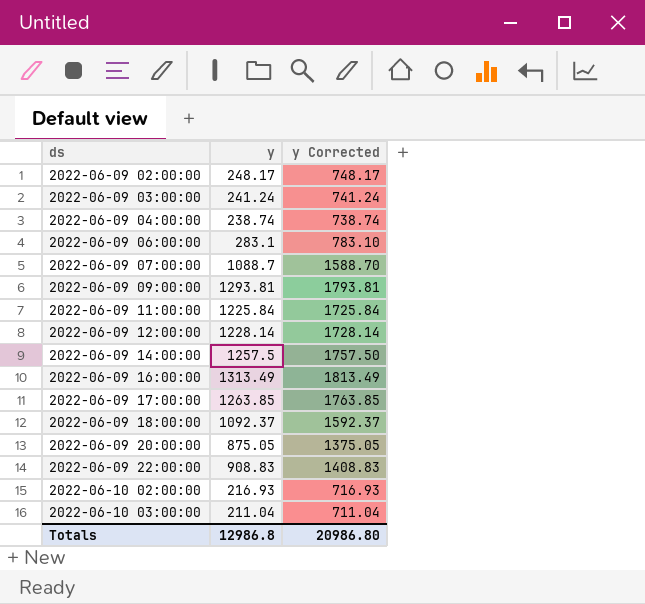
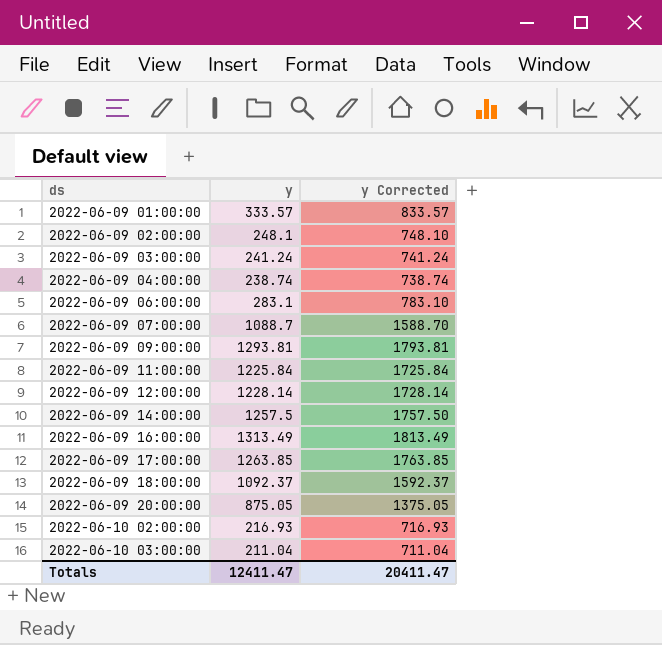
row 2022-06-09 22:00:00: 908.83 | 1408.83 -> none
row 2022-06-09 01:00:00: none -> 333.57 | 833.57
2022-06-09 02:00:00 | y: 248.17 -> 248.1
2022-06-09 02:00:00 | y Corrected: 748.17 -> 748.10
Totals | y: 12986.8 -> 12411.47
Totals | y Corrected: 20986.80 -> 20411.47

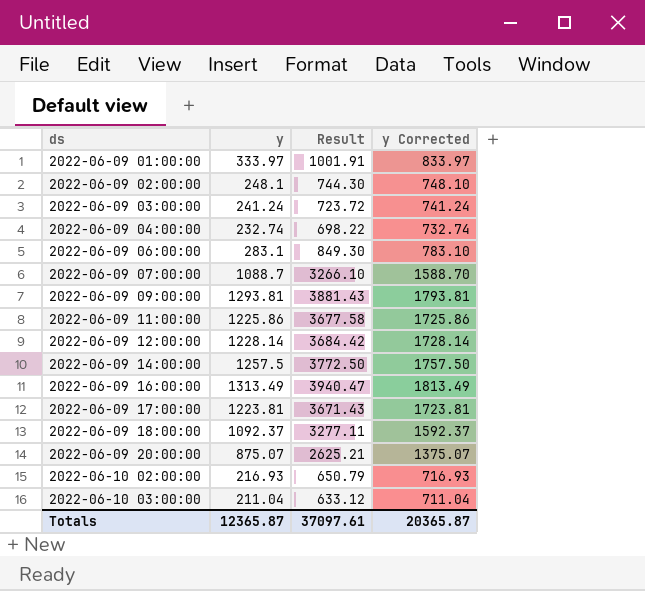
column Result | formula: none -> [y] * 3
2022-06-09 01:00:00 | y: 333.57 -> 333.97
2022-06-09 01:00:00 | y Corrected: 833.57 -> 833.97
2022-06-09 04:00:00 | y: 238.74 -> 232.74
2022-06-09 04:00:00 | y Corrected: 738.74 -> 732.74
2022-06-09 11:00:00 | y: 1225.84 -> 1225.86
2022-06-09 11:00:00 | y Corrected: 1725.84 -> 1725.86
2022-06-09 17:00:00 | y: 1263.85 -> 1223.81
2022-06-09 17:00:00 | y Corrected: 1763.85 -> 1723.81
2022-06-09 20:00:00 | y: 875.05 -> 875.07
2022-06-09 20:00:00 | y Corrected: 1375.05 -> 1375.07
Totals | y: 12411.47 -> 12365.87
Totals | y Corrected: 20411.47 -> 20365.87

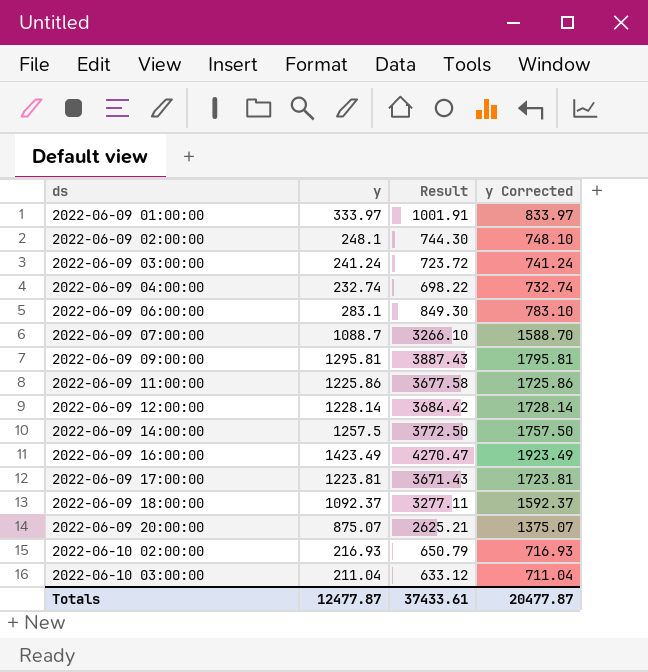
2022-06-09 09:00:00 | y: 1293.81 -> 1295.81
2022-06-09 09:00:00 | Result: 3881.43 -> 3887.43
2022-06-09 09:00:00 | y Corrected: 1793.81 -> 1795.81
2022-06-09 16:00:00 | y: 1313.49 -> 1423.49
2022-06-09 16:00:00 | Result: 3940.47 -> 4270.47
2022-06-09 16:00:00 | y Corrected: 1813.49 -> 1923.49
Totals | y: 12365.87 -> 12477.87
Totals | Result: 37097.61 -> 37433.61
Totals | y Corrected: 20365.87 -> 20477.87

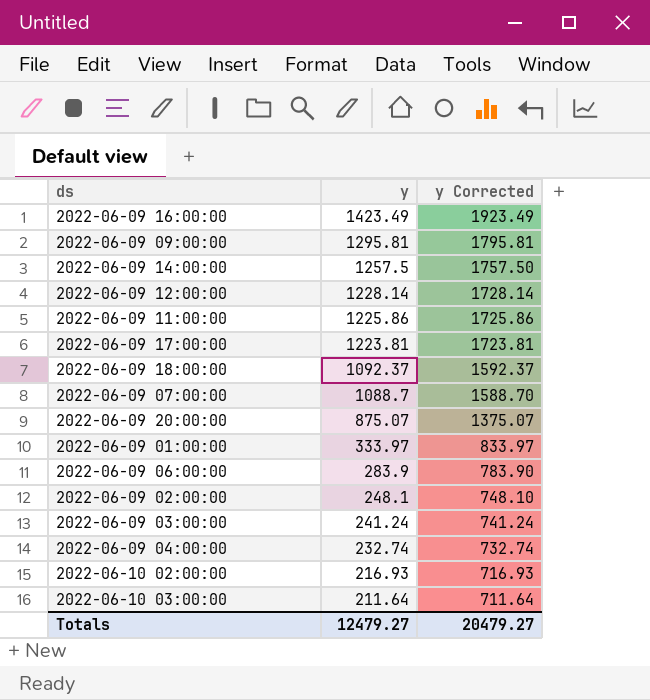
row order: ds ascending -> y descending
column Result | formula: [y] * 3 -> none
2022-06-09 06:00:00 | y: 283.1 -> 283.9
2022-06-09 06:00:00 | y Corrected: 783.10 -> 783.90
2022-06-10 03:00:00 | y: 211.04 -> 211.64
2022-06-10 03:00:00 | y Corrected: 711.04 -> 711.64
Totals | y: 12477.87 -> 12479.27
Totals | y Corrected: 20477.87 -> 20479.27

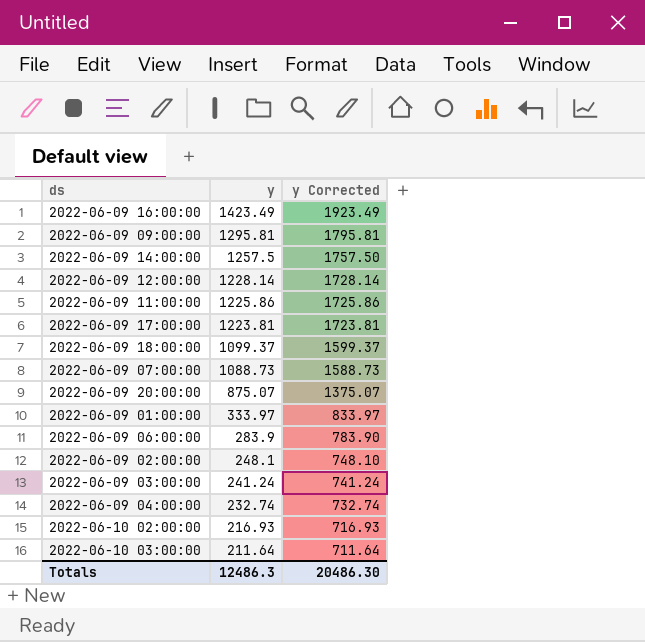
2022-06-09 18:00:00 | y: 1092.37 -> 1099.37
2022-06-09 18:00:00 | y Corrected: 1592.37 -> 1599.37
2022-06-09 07:00:00 | y: 1088.7 -> 1088.73
2022-06-09 07:00:00 | y Corrected: 1588.70 -> 1588.73
Totals | y: 12479.27 -> 12486.3
Totals | y Corrected: 20479.27 -> 20486.30

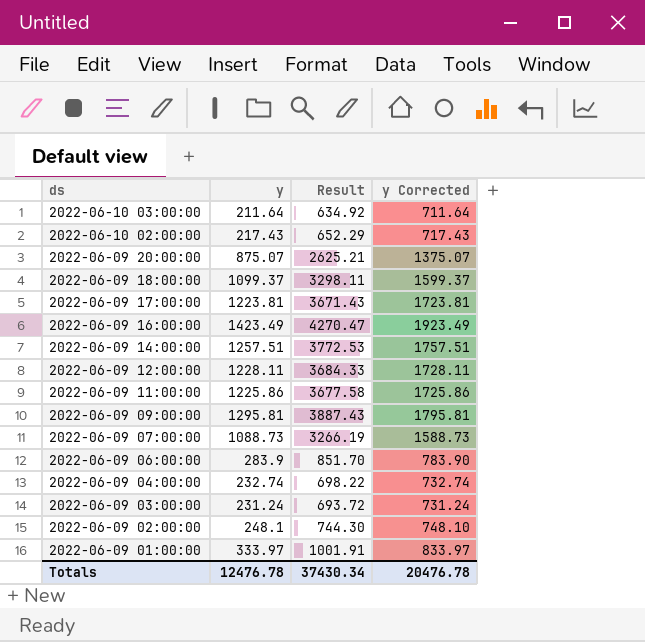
row order: y descending -> ds descending
column Result | formula: none -> [y] * 3
2022-06-10 02:00:00 | y: 216.93 -> 217.43
2022-06-10 02:00:00 | y Corrected: 716.93 -> 717.43
2022-06-09 14:00:00 | y: 1257.5 -> 1257.51
2022-06-09 14:00:00 | y Corrected: 1757.50 -> 1757.51
2022-06-09 12:00:00 | y: 1228.14 -> 1228.11
2022-06-09 12:00:00 | y Corrected: 1728.14 -> 1728.11
2022-06-09 03:00:00 | y: 241.24 -> 231.24
2022-06-09 03:00:00 | y Corrected: 741.24 -> 731.24
Totals | y: 12486.3 -> 12476.78
Totals | y Corrected: 20486.30 -> 20476.78

